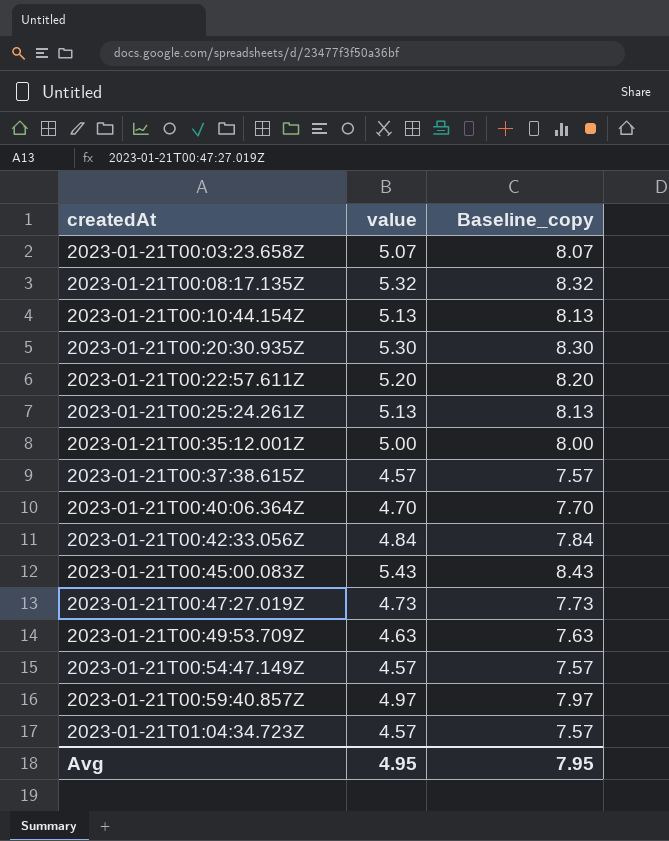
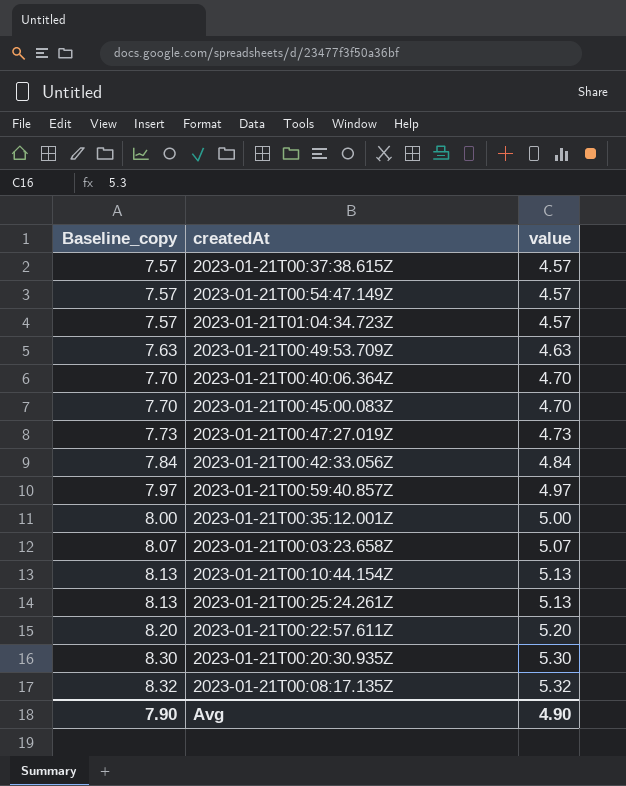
row order: createdAt ascending -> Baseline_copy ascending
column Baseline_copy | position: 3 -> 1
2023-01-21T00:45:00.083Z | Baseline_copy: 8.43 -> 7.70
2023-01-21T00:45:00.083Z | value: 5.43 -> 4.70
Avg | Baseline_copy: 7.95 -> 7.90
Avg | value: 4.95 -> 4.90

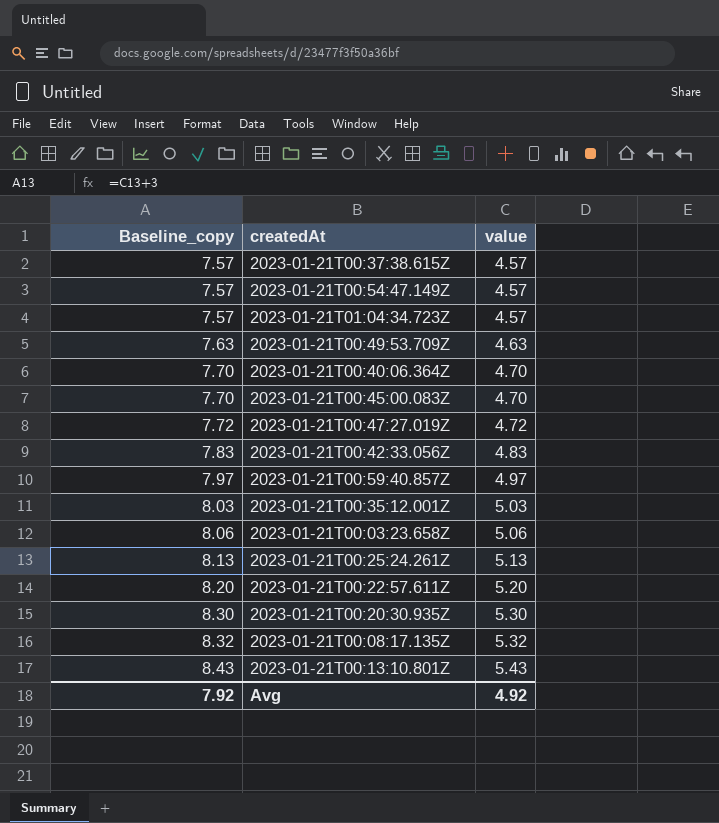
row 2023-01-21T00:10:44.154Z: 8.13 | 5.13 -> none
2023-01-21T00:47:27.019Z | Baseline_copy: 7.73 -> 7.72
2023-01-21T00:47:27.019Z | value: 4.73 -> 4.72
2023-01-21T00:42:33.056Z | Baseline_copy: 7.84 -> 7.83
2023-01-21T00:42:33.056Z | value: 4.84 -> 4.83
2023-01-21T00:35:12.001Z | Baseline_copy: 8.00 -> 8.03
2023-01-21T00:35:12.001Z | value: 5.00 -> 5.03
2023-01-21T00:03:23.658Z | Baseline_copy: 8.07 -> 8.06
2023-01-21T00:03:23.658Z | value: 5.07 -> 5.06
row 2023-01-21T00:13:10.801Z: none -> 8.43 | 5.43
Avg | Baseline_copy: 7.90 -> 7.92
Avg | value: 4.90 -> 4.92

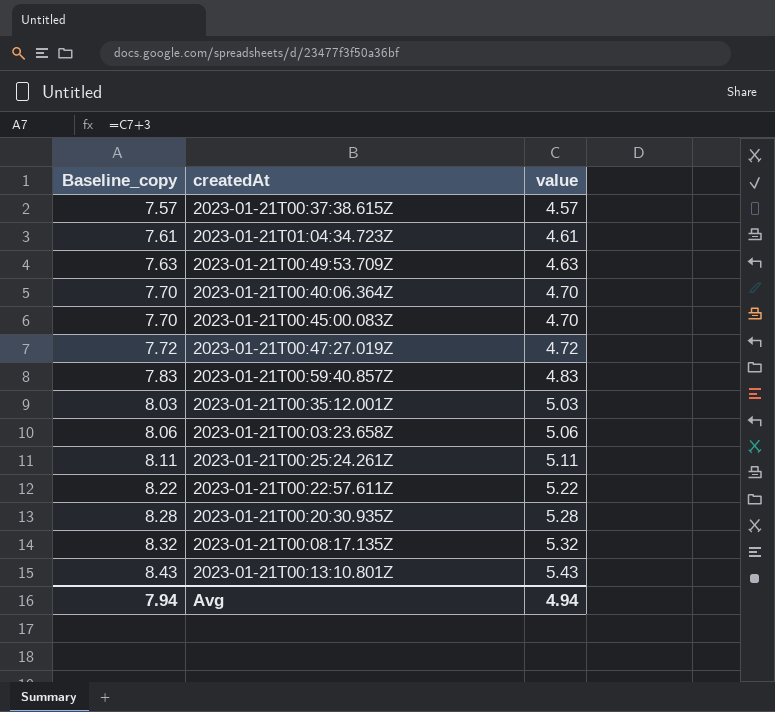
row 2023-01-21T00:54:47.149Z: 7.57 | 4.57 -> none
row 2023-01-21T00:42:33.056Z: 7.83 | 4.83 -> none
2023-01-21T01:04:34.723Z | Baseline_copy: 7.57 -> 7.61
2023-01-21T01:04:34.723Z | value: 4.57 -> 4.61
2023-01-21T00:59:40.857Z | Baseline_copy: 7.97 -> 7.83
2023-01-21T00:59:40.857Z | value: 4.97 -> 4.83
2023-01-21T00:25:24.261Z | Baseline_copy: 8.13 -> 8.11
2023-01-21T00:25:24.261Z | value: 5.13 -> 5.11
2023-01-21T00:22:57.611Z | Baseline_copy: 8.20 -> 8.22
2023-01-21T00:22:57.611Z | value: 5.20 -> 5.22
2023-01-21T00:20:30.935Z | Baseline_copy: 8.30 -> 8.28
2023-01-21T00:20:30.935Z | value: 5.30 -> 5.28
Avg | Baseline_copy: 7.92 -> 7.94
Avg | value: 4.92 -> 4.94

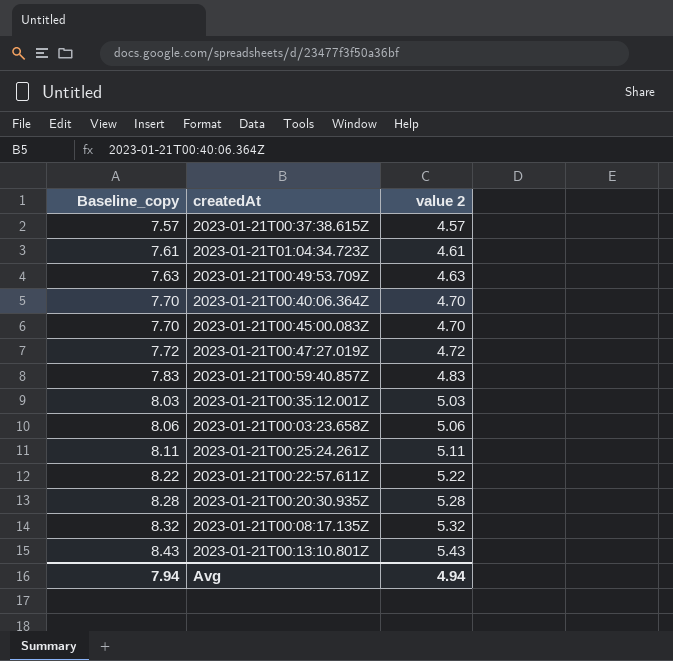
column name: value -> value 2

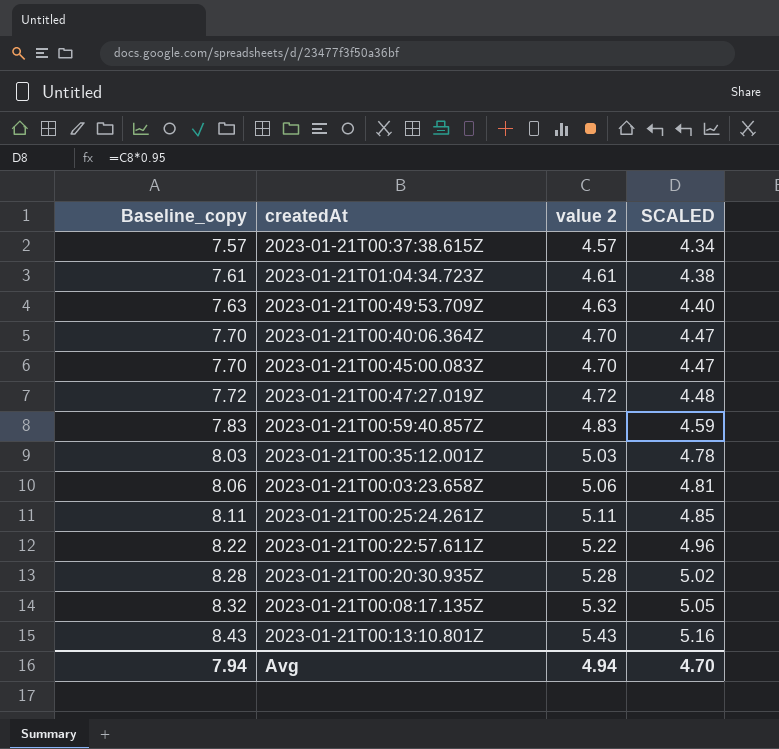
column SCALED | formula: none -> [value 2] * 0.95

